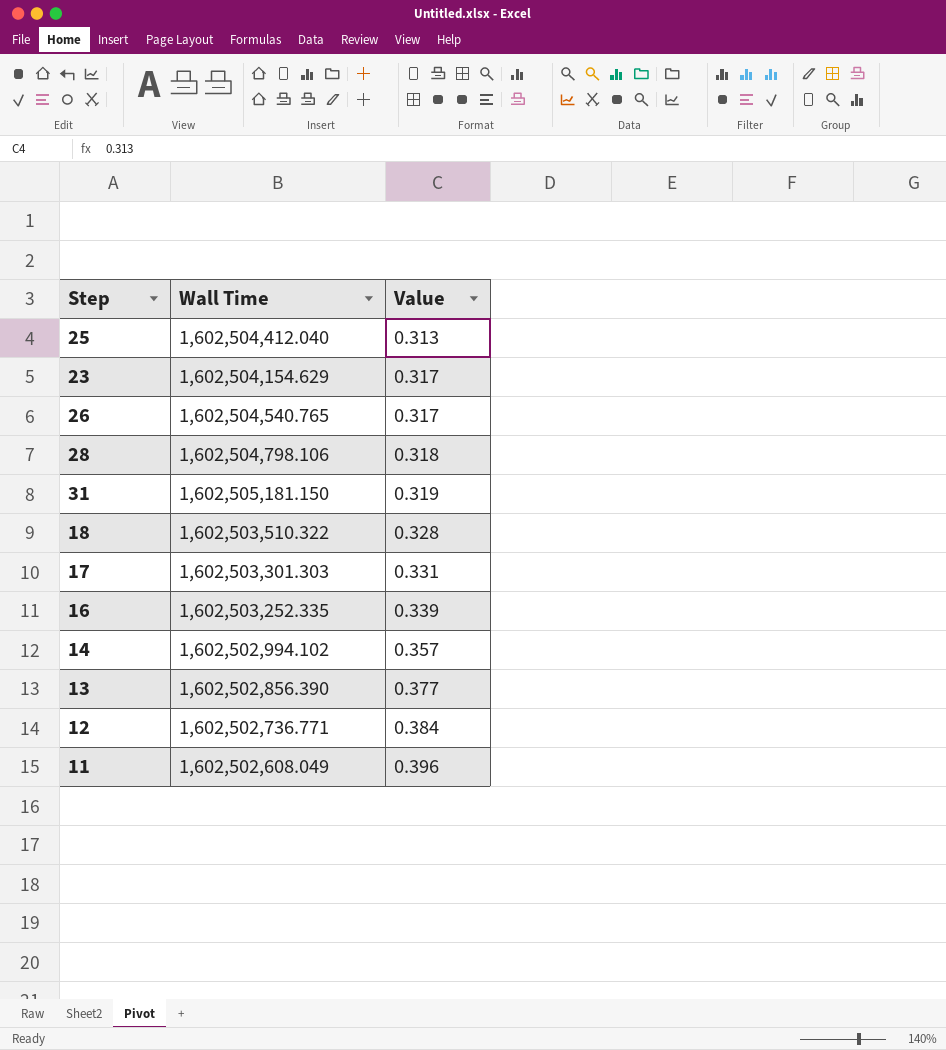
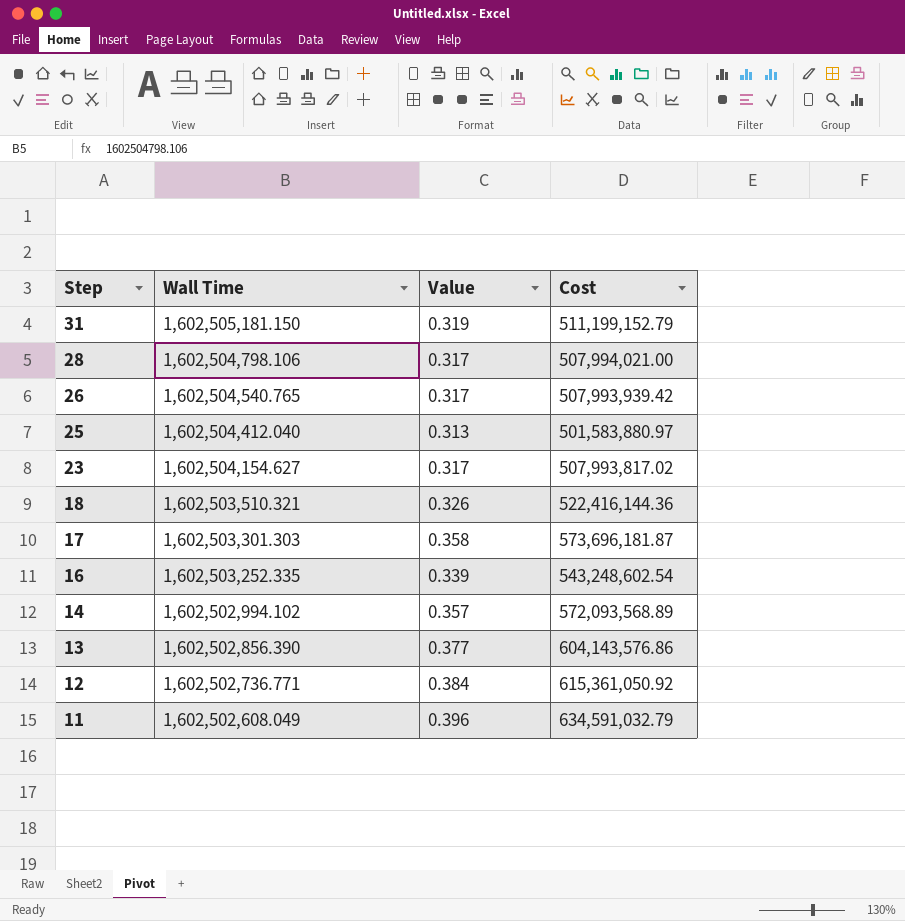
row order: Value ascending -> Step descending
column Cost | formula: none -> [Wall Time] * [Value]
28 | Value: 0.318 -> 0.317
23 | Wall Time: 1,602,504,154.629 -> 1,602,504,154.627
18 | Wall Time: 1,602,503,510.322 -> 1,602,503,510.321
18 | Value: 0.328 -> 0.326
17 | Value: 0.331 -> 0.358

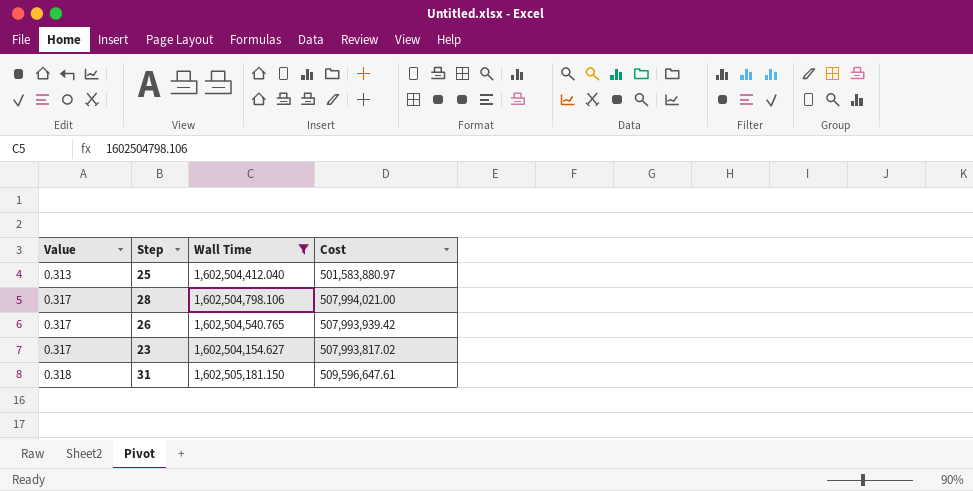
filter: none -> Wall Time >= 1,602,504,154.627
row order: Step descending -> Value ascending
column Value | position: 3 -> 1
31 | Value: 0.319 -> 0.318
31 | Cost: 511,199,152.79 -> 509,596,647.61

